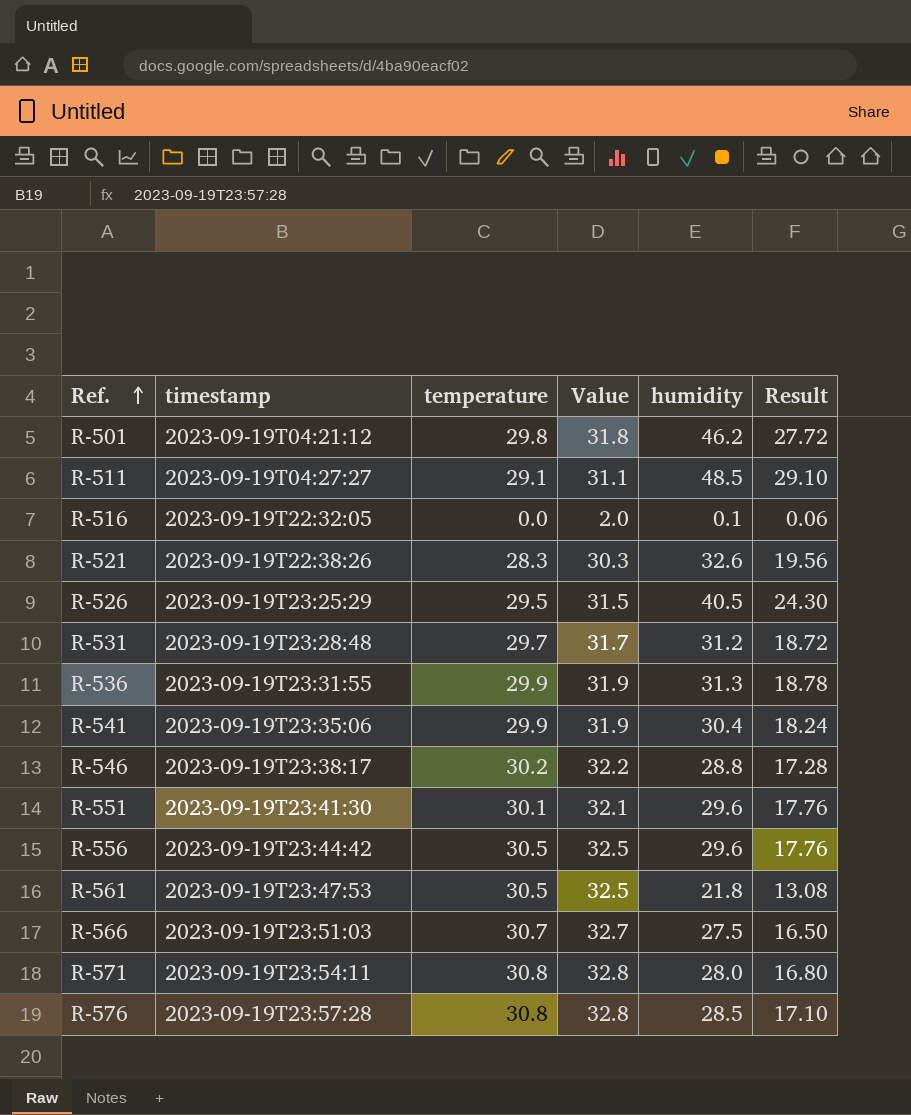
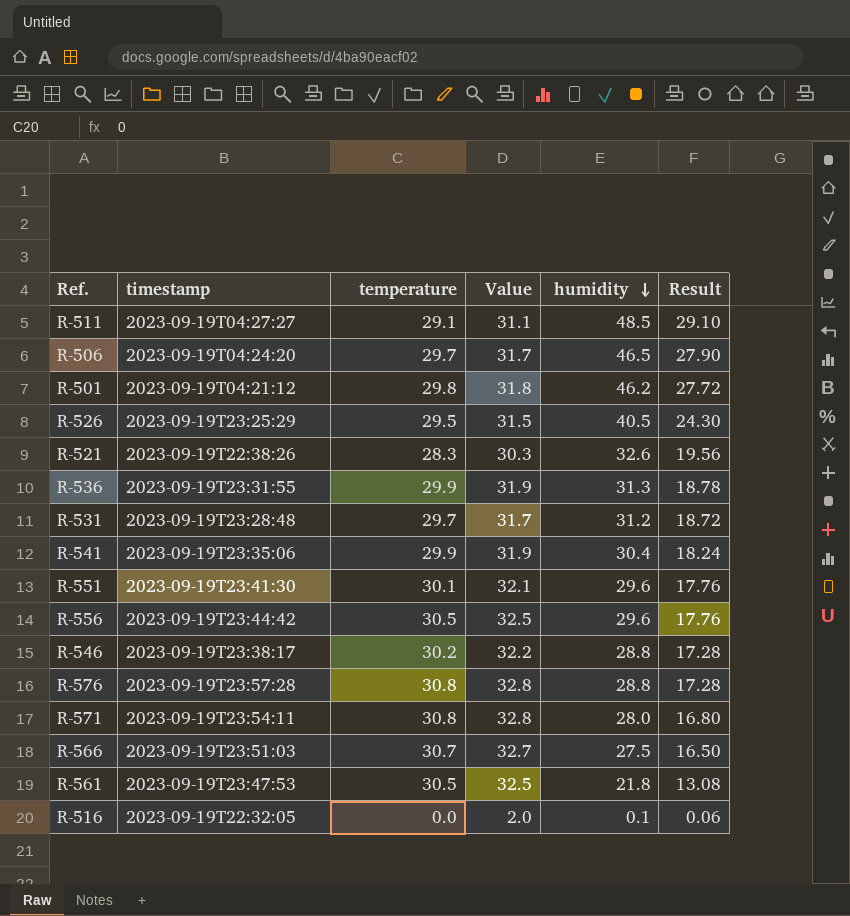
row order: Ref. ascending -> humidity descending
row R-506: none -> 2023-09-19T04:24:20 | 29.7 | 31.7 | 46.5 | 27.90
R-576 | humidity: 28.5 -> 28.8
R-576 | Result: 17.10 -> 17.28

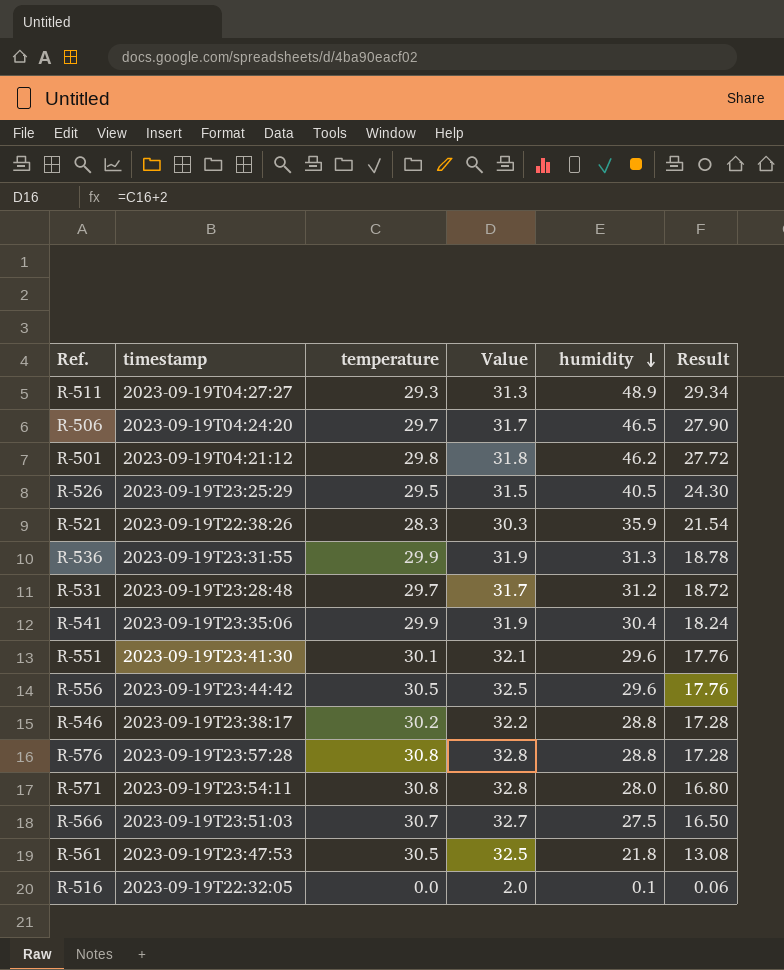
R-511 | temperature: 29.1 -> 29.3
R-511 | Value: 31.1 -> 31.3
R-511 | humidity: 48.5 -> 48.9
R-511 | Result: 29.10 -> 29.34
R-521 | humidity: 32.6 -> 35.9
R-521 | Result: 19.56 -> 21.54

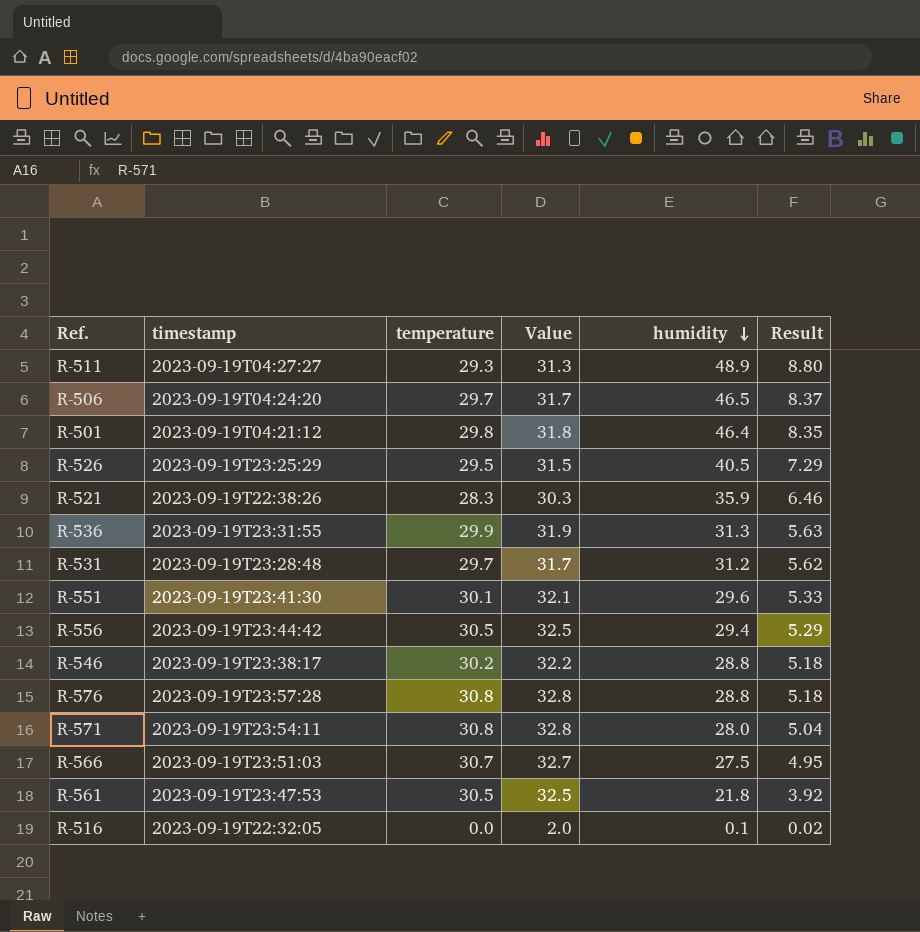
column Result | formula: [humidity] * 0.6 -> [humidity] * 0.18
row R-541: 2023-09-19T23:35:06 | 29.9 | 31.9 | 30.4 | 18.24 -> none
R-501 | humidity: 46.2 -> 46.4
R-556 | humidity: 29.6 -> 29.4

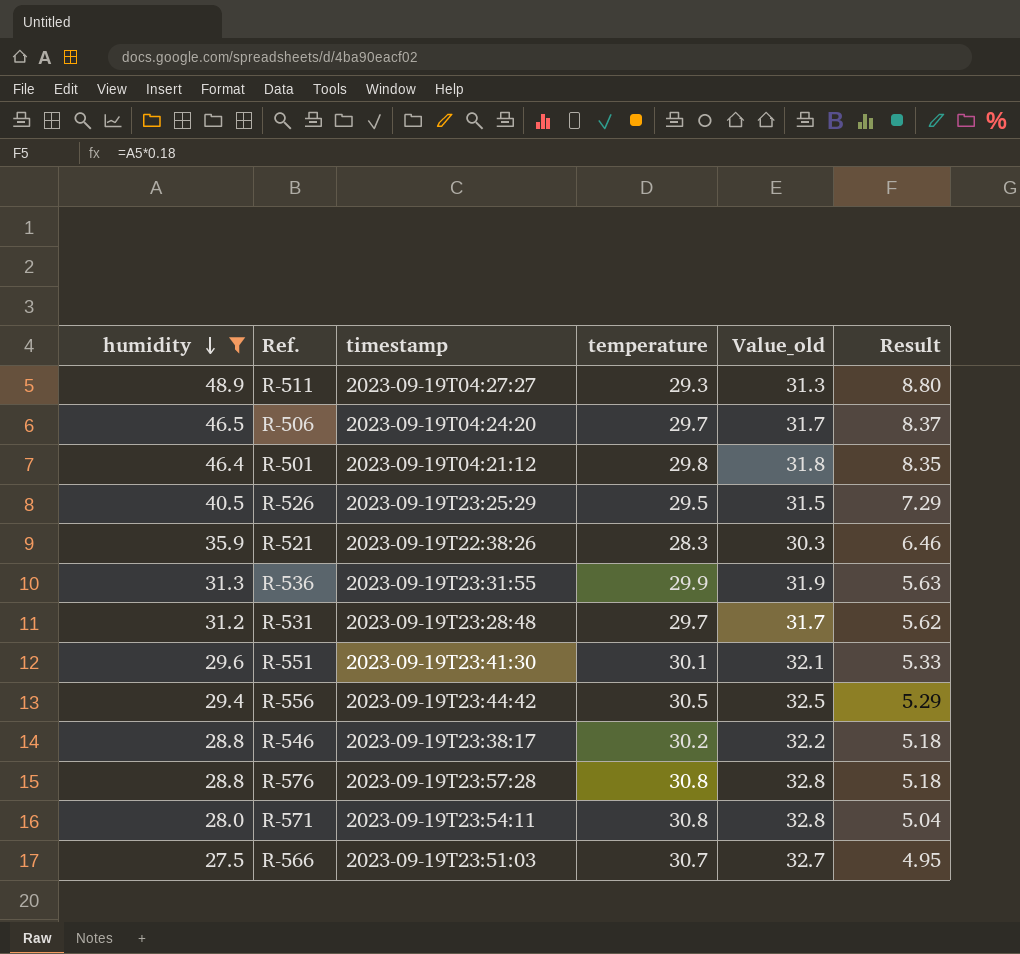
filter: none -> humidity >= 27.5
column humidity | position: 5 -> 1
column name: Value -> Value_old

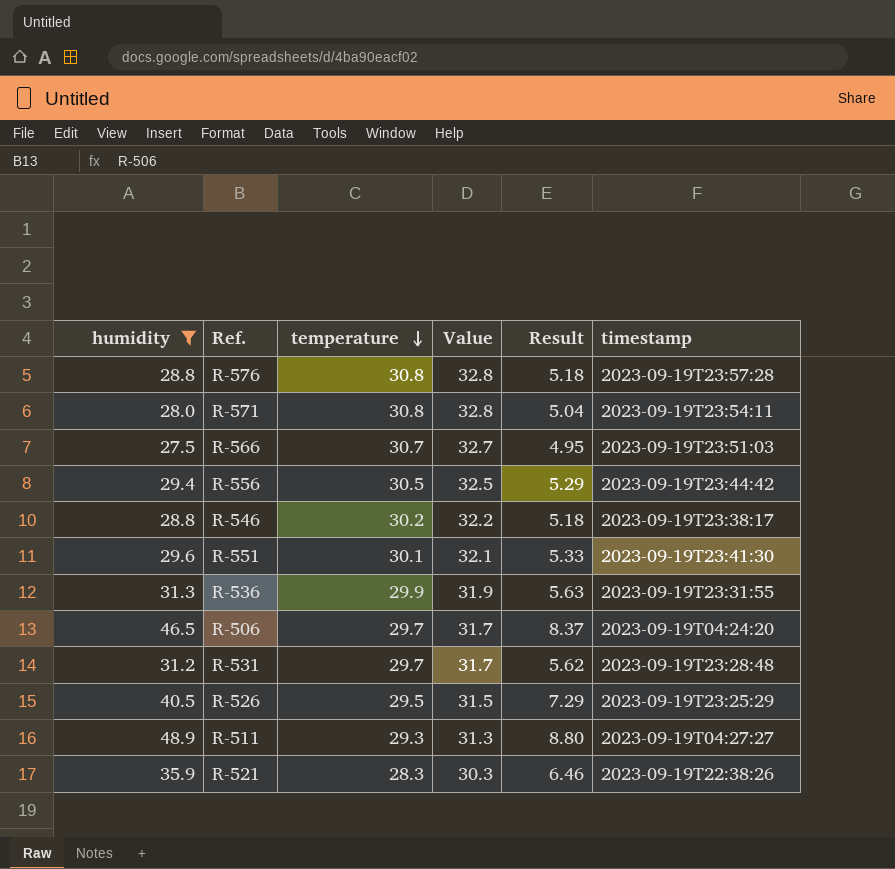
row order: humidity descending -> temperature descending
column name: Value_old -> Value
column timestamp | position: 3 -> 6
row R-501: 46.4 | 2023-09-19T04:21:12 | 29.8 | 31.8 | 8.35 -> none

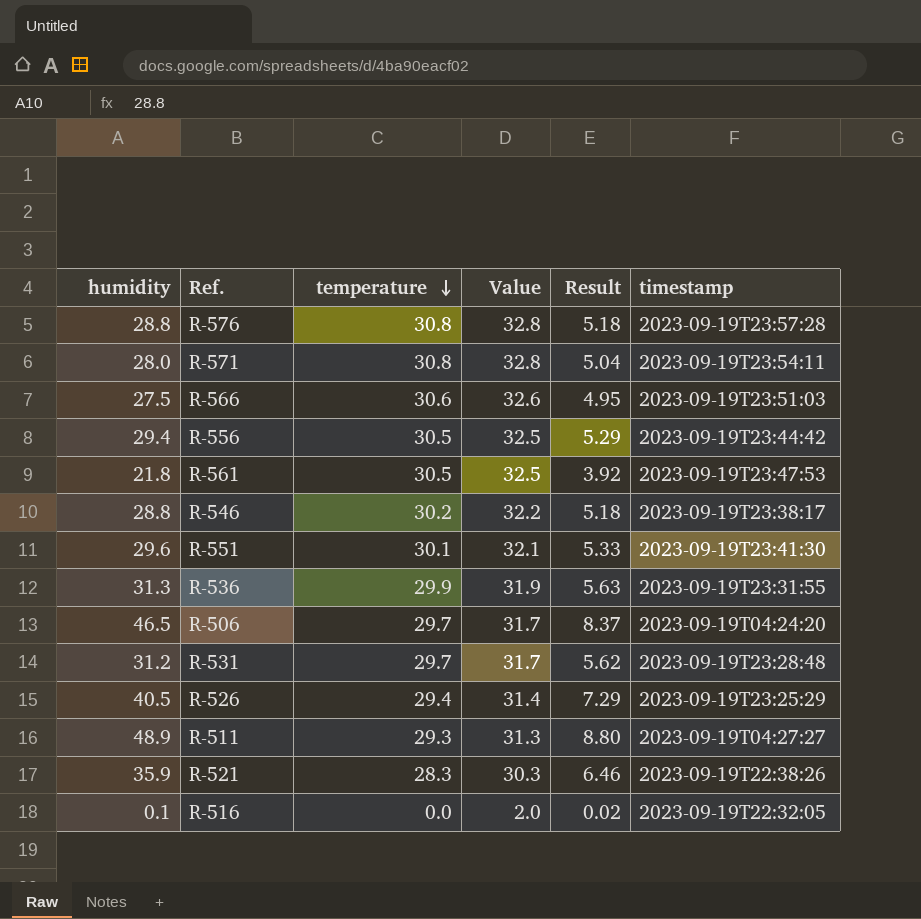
filter: humidity >= 27.5 -> none
R-566 | temperature: 30.7 -> 30.6
R-566 | Value: 32.7 -> 32.6
R-526 | temperature: 29.5 -> 29.4
R-526 | Value: 31.5 -> 31.4

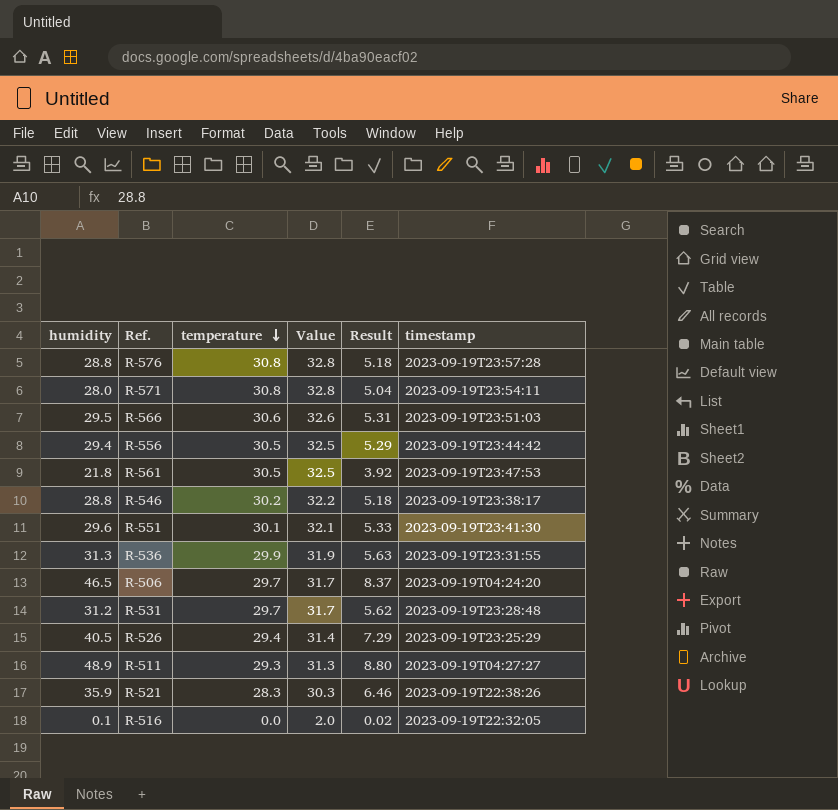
R-566 | humidity: 27.5 -> 29.5
R-566 | Result: 4.95 -> 5.31

